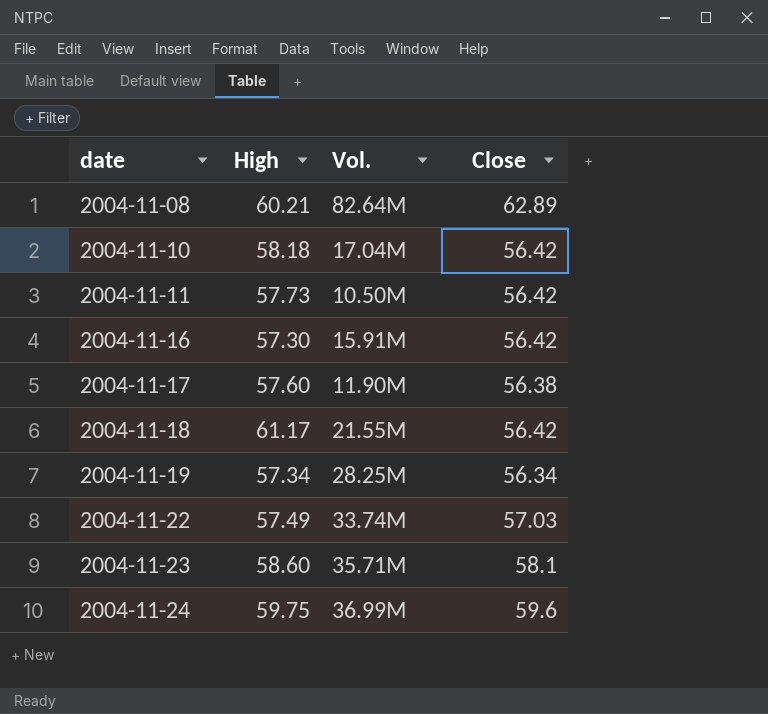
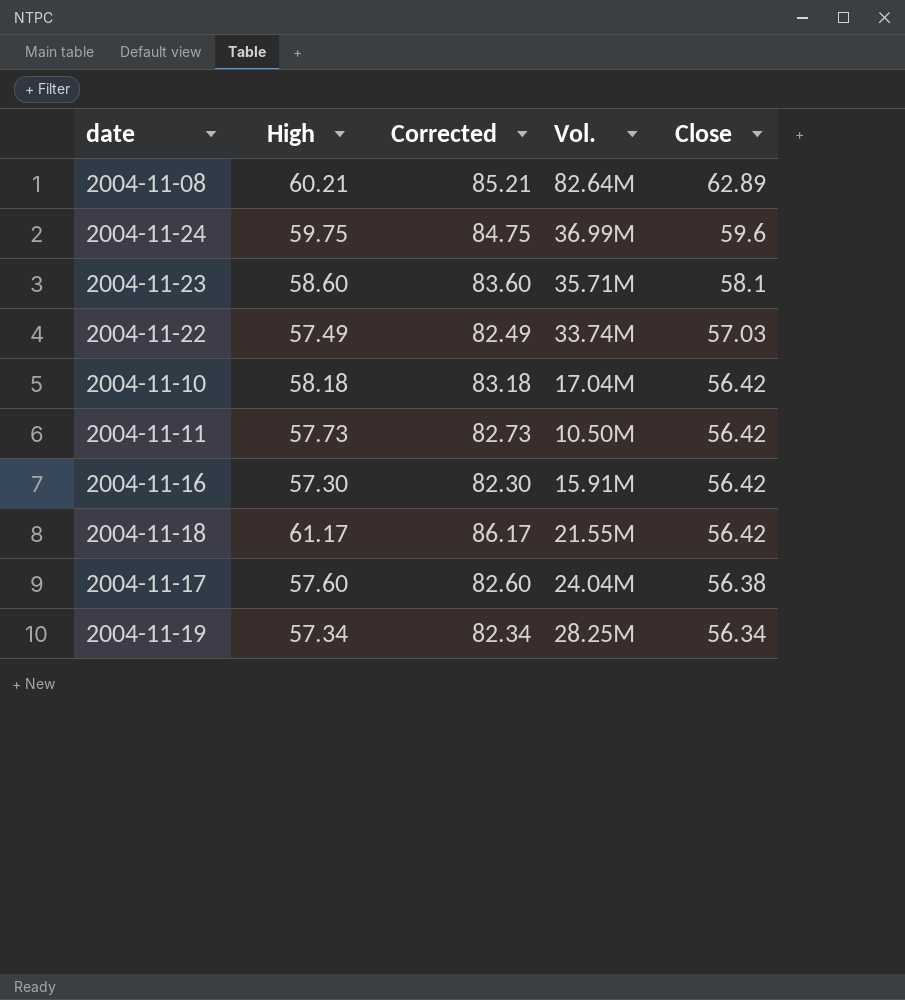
row order: date ascending -> Close descending
column Corrected | formula: none -> [High] + 25
2004-11-17 | Vol.: 11.90M -> 24.04M

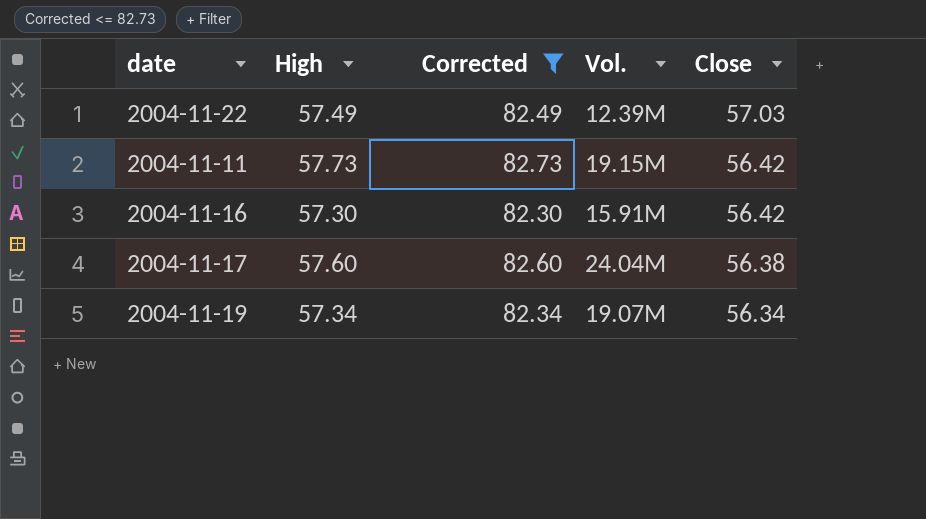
filter: none -> Corrected <= 82.73
2004-11-22 | Vol.: 33.74M -> 12.39M
2004-11-11 | Vol.: 10.50M -> 19.15M
2004-11-19 | Vol.: 28.25M -> 19.07M

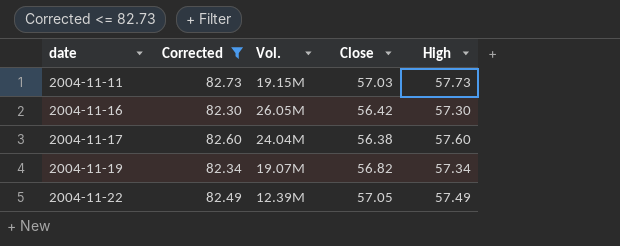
row order: Close descending -> date ascending
column High | position: 2 -> 5
2004-11-11 | Close: 56.42 -> 57.03
2004-11-16 | Vol.: 15.91M -> 26.05M
2004-11-19 | Close: 56.34 -> 56.82
2004-11-22 | Close: 57.03 -> 57.05

